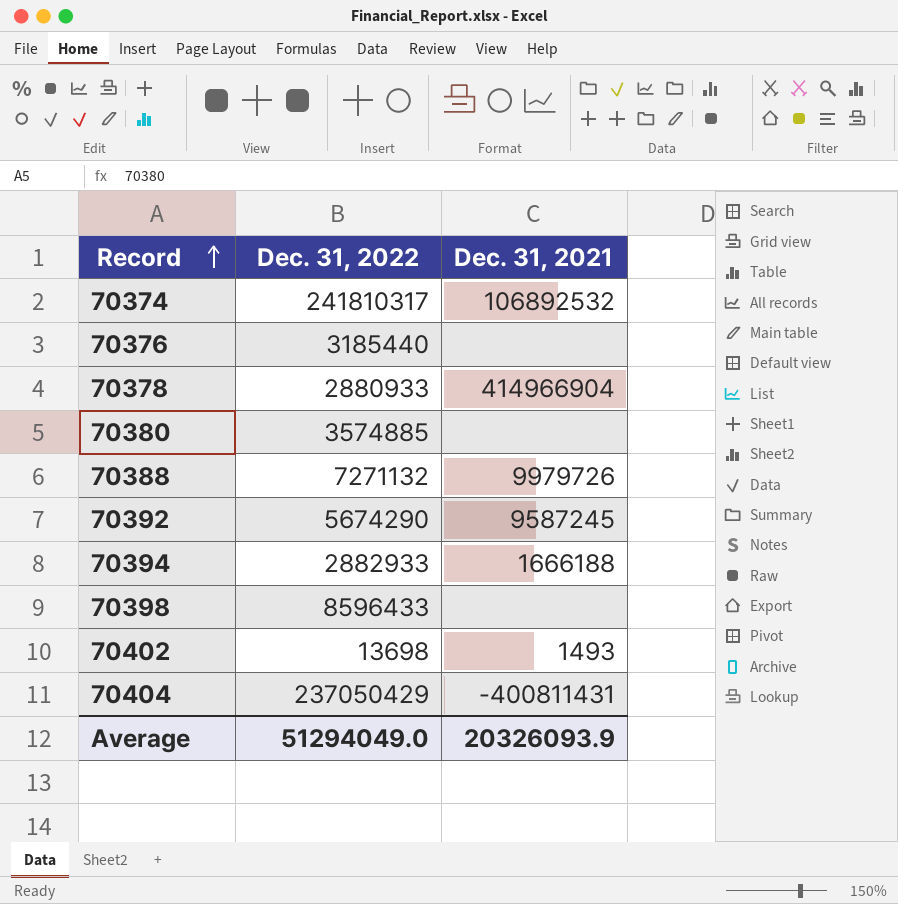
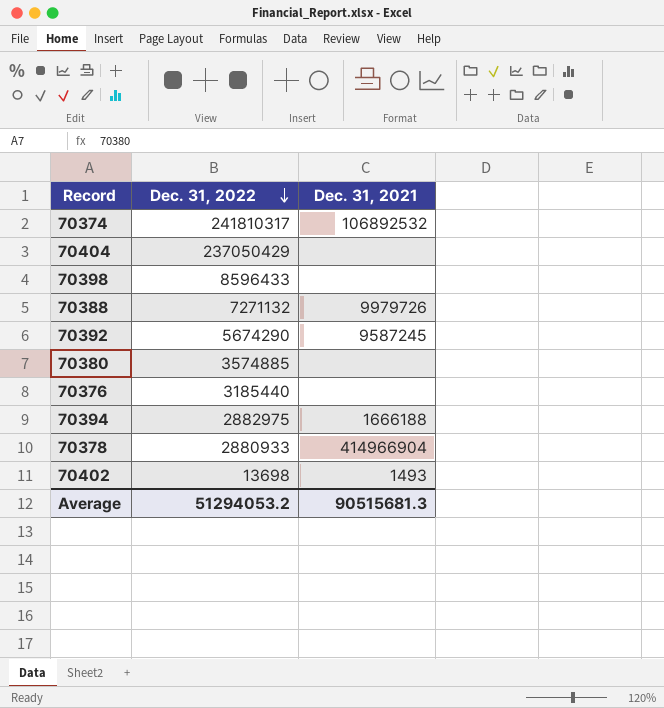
row order: Record ascending -> Dec. 31, 2022 descending
70404 | Dec. 31, 2021: -400811431 -> none
70394 | Dec. 31, 2022: 2882933 -> 2882975
Average | Dec. 31, 2022: 51294049.0 -> 51294053.2
Average | Dec. 31, 2021: 20326093.9 -> 90515681.3

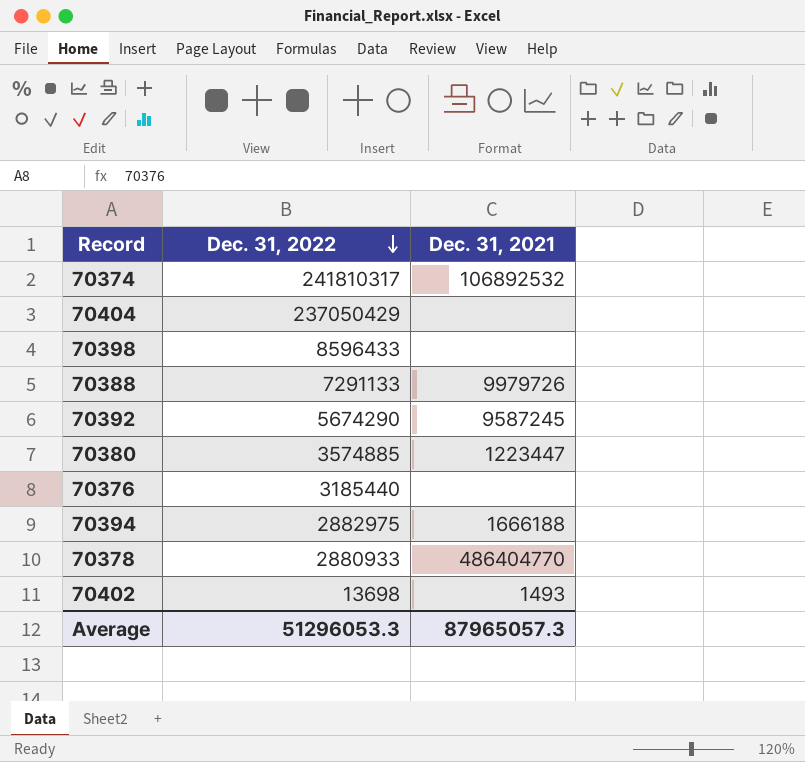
70388 | Dec. 31, 2022: 7271132 -> 7291133
70380 | Dec. 31, 2021: none -> 1223447
70378 | Dec. 31, 2021: 414966904 -> 486404770
Average | Dec. 31, 2022: 51294053.2 -> 51296053.3
Average | Dec. 31, 2021: 90515681.3 -> 87965057.3

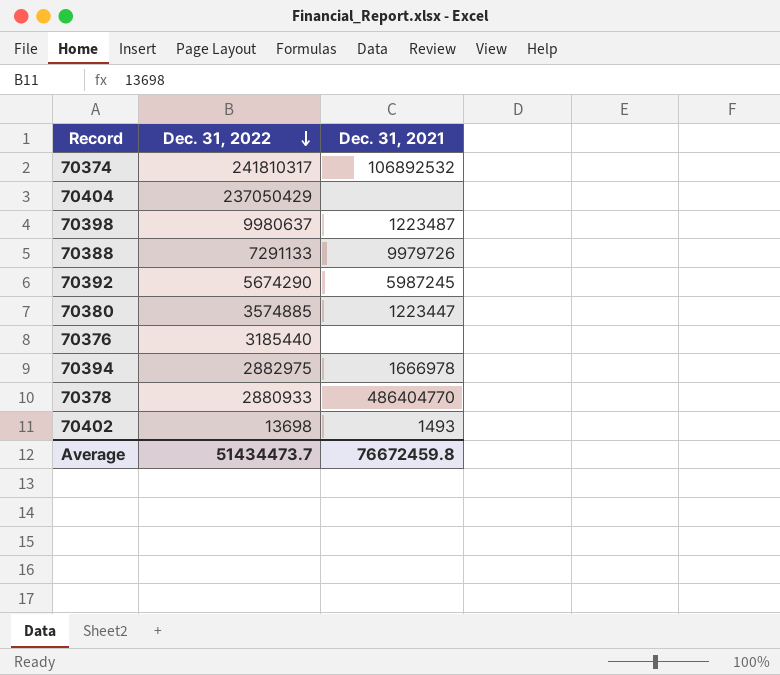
70398 | Dec. 31, 2022: 8596433 -> 9980637
70398 | Dec. 31, 2021: none -> 1223487
70392 | Dec. 31, 2021: 9587245 -> 5987245
70394 | Dec. 31, 2021: 1666188 -> 1666978
Average | Dec. 31, 2022: 51296053.3 -> 51434473.7
Average | Dec. 31, 2021: 87965057.3 -> 76672459.8

